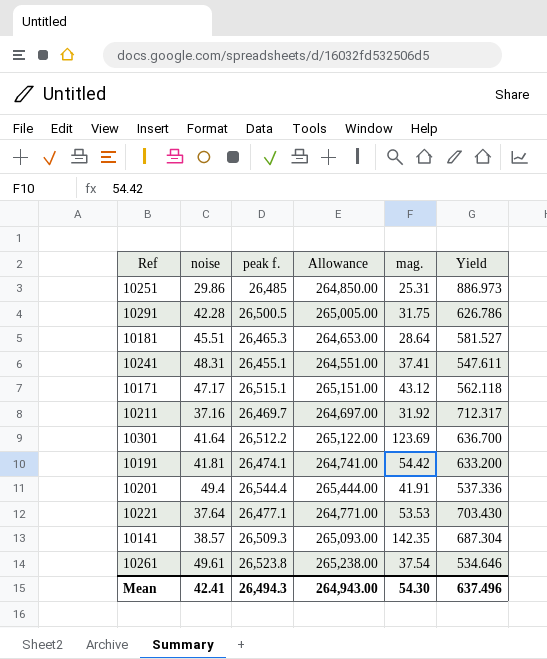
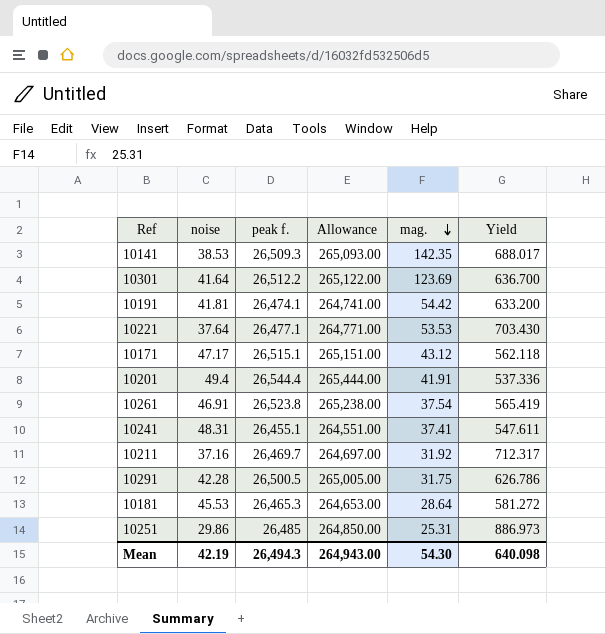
row order: none -> mag. descending
10141 | noise: 38.57 -> 38.53
10141 | Yield: 687.304 -> 688.017
10261 | noise: 49.61 -> 46.91
10261 | Yield: 534.646 -> 565.419
10181 | noise: 45.51 -> 45.53
10181 | Yield: 581.527 -> 581.272
Mean | noise: 42.41 -> 42.19
Mean | Yield: 637.496 -> 640.098

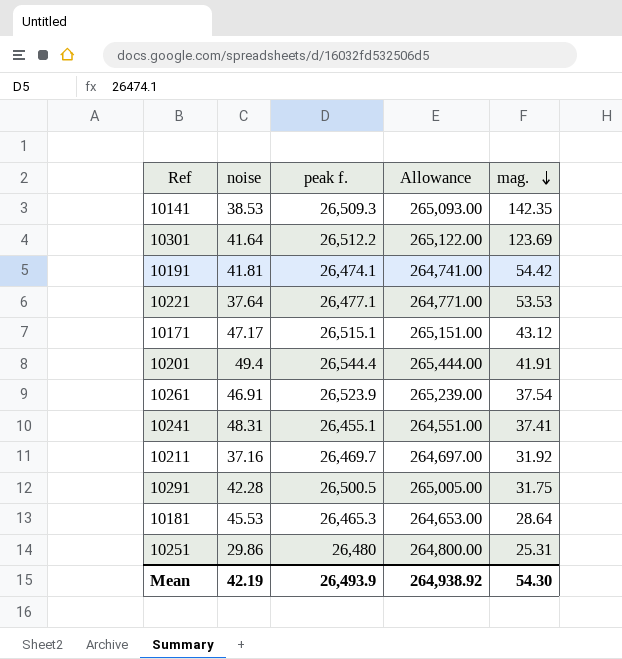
column Yield | formula: [peak f.] / [noise] -> none
10261 | peak f.: 26,523.8 -> 26,523.9
10261 | Allowance: 265,238.00 -> 265,239.00
10251 | peak f.: 26,485 -> 26,480
10251 | Allowance: 264,850.00 -> 264,800.00
Mean | peak f.: 26,494.3 -> 26,493.9
Mean | Allowance: 264,943.00 -> 264,938.92

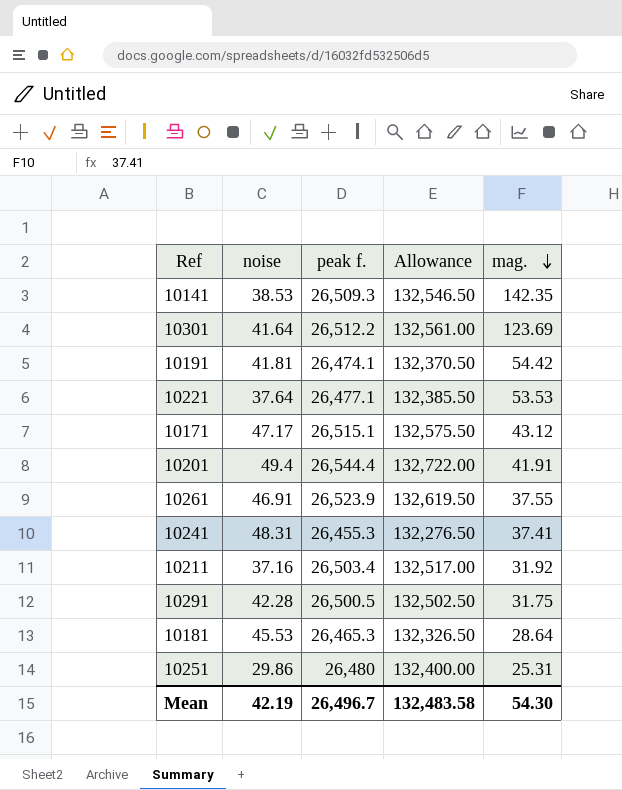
column Allowance | formula: [peak f.] * 10 -> [peak f.] * 5
10261 | mag.: 37.54 -> 37.55
10241 | peak f.: 26,455.1 -> 26,455.3
10211 | peak f.: 26,469.7 -> 26,503.4
Mean | peak f.: 26,493.9 -> 26,496.7
Mean | Allowance: 264,938.92 -> 132,483.58

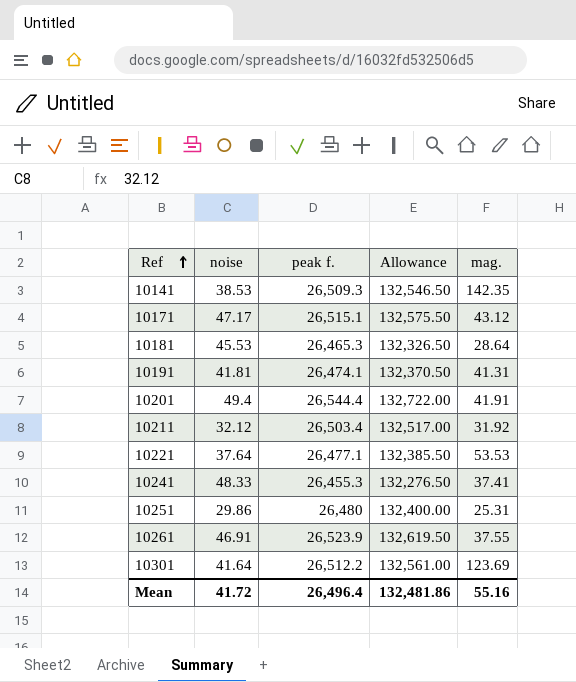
row order: mag. descending -> Ref ascending
row 10291: 42.28 | 26,500.5 | 132,502.50 | 31.75 -> none
10191 | mag.: 54.42 -> 41.31
10211 | noise: 37.16 -> 32.12
10241 | noise: 48.31 -> 48.33
Mean | noise: 42.19 -> 41.72
Mean | peak f.: 26,496.7 -> 26,496.4
Mean | Allowance: 132,483.58 -> 132,481.86
Mean | mag.: 54.30 -> 55.16

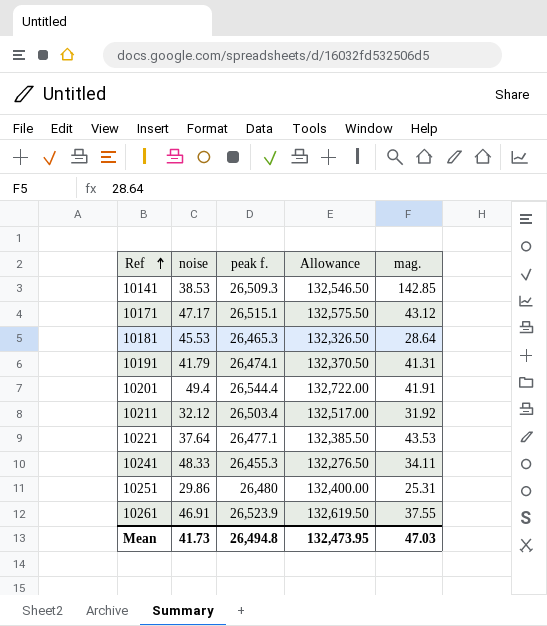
row 10301: 41.64 | 26,512.2 | 132,561.00 | 123.69 -> none
10141 | mag.: 142.35 -> 142.85
10191 | noise: 41.81 -> 41.79
10221 | mag.: 53.53 -> 43.53
10241 | mag.: 37.41 -> 34.11
Mean | noise: 41.72 -> 41.73
Mean | peak f.: 26,496.4 -> 26,494.8
Mean | Allowance: 132,481.86 -> 132,473.95
Mean | mag.: 55.16 -> 47.03

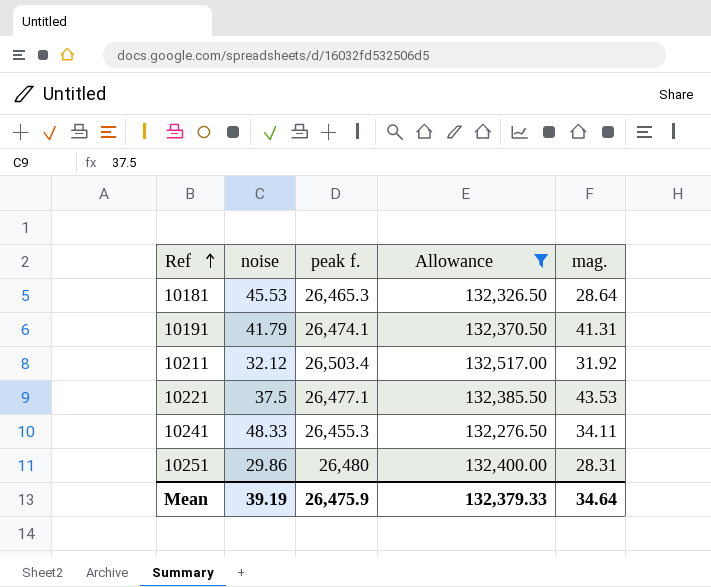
filter: none -> Allowance <= 132,517.00
10221 | noise: 37.64 -> 37.5
10251 | mag.: 25.31 -> 28.31
Mean | noise: 41.73 -> 39.19
Mean | peak f.: 26,494.8 -> 26,475.9
Mean | Allowance: 132,473.95 -> 132,379.33
Mean | mag.: 47.03 -> 34.64

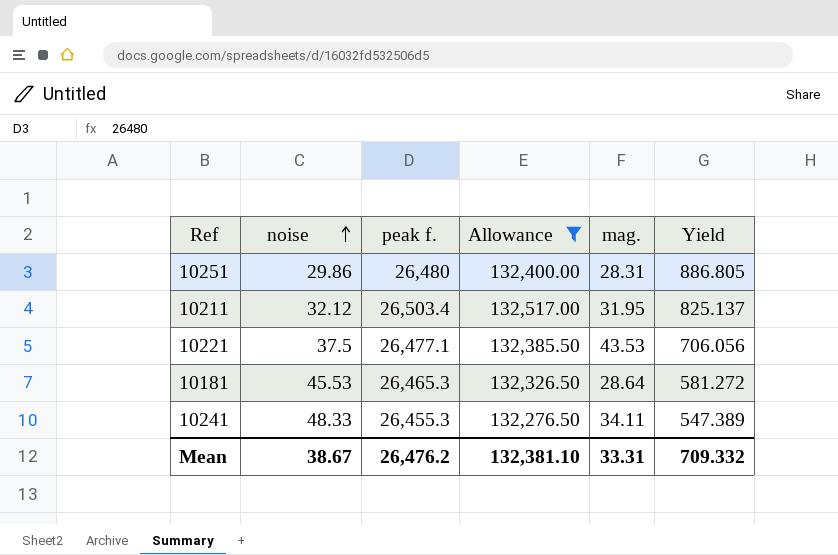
row order: Ref ascending -> noise ascending
column Yield | formula: none -> [peak f.] / [noise]
row 10191: 41.79 | 26,474.1 | 132,370.50 | 41.31 -> none
10211 | mag.: 31.92 -> 31.95
Mean | noise: 39.19 -> 38.67
Mean | peak f.: 26,475.9 -> 26,476.2
Mean | Allowance: 132,379.33 -> 132,381.10
Mean | mag.: 34.64 -> 33.31

